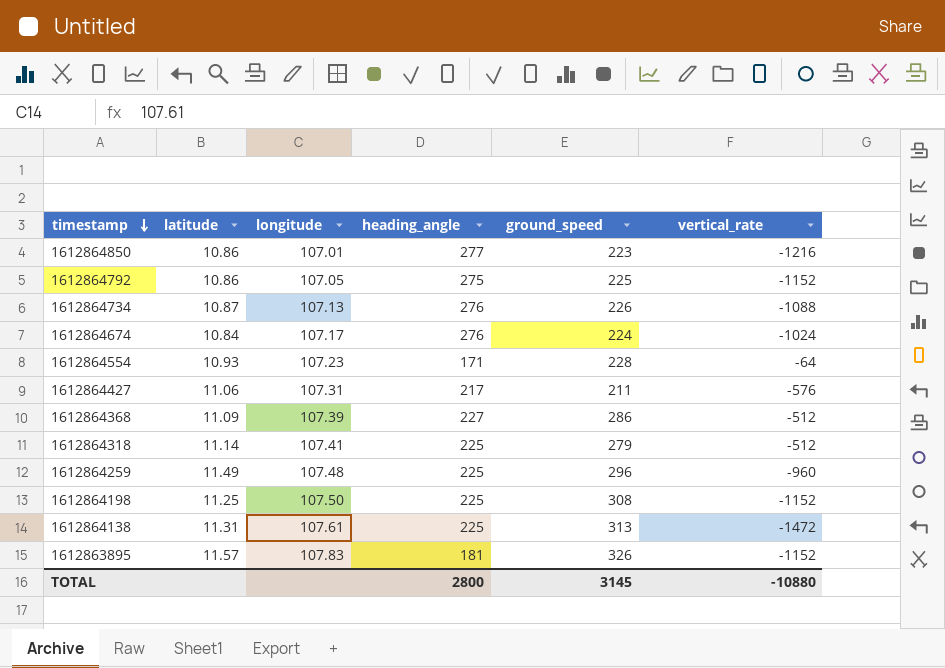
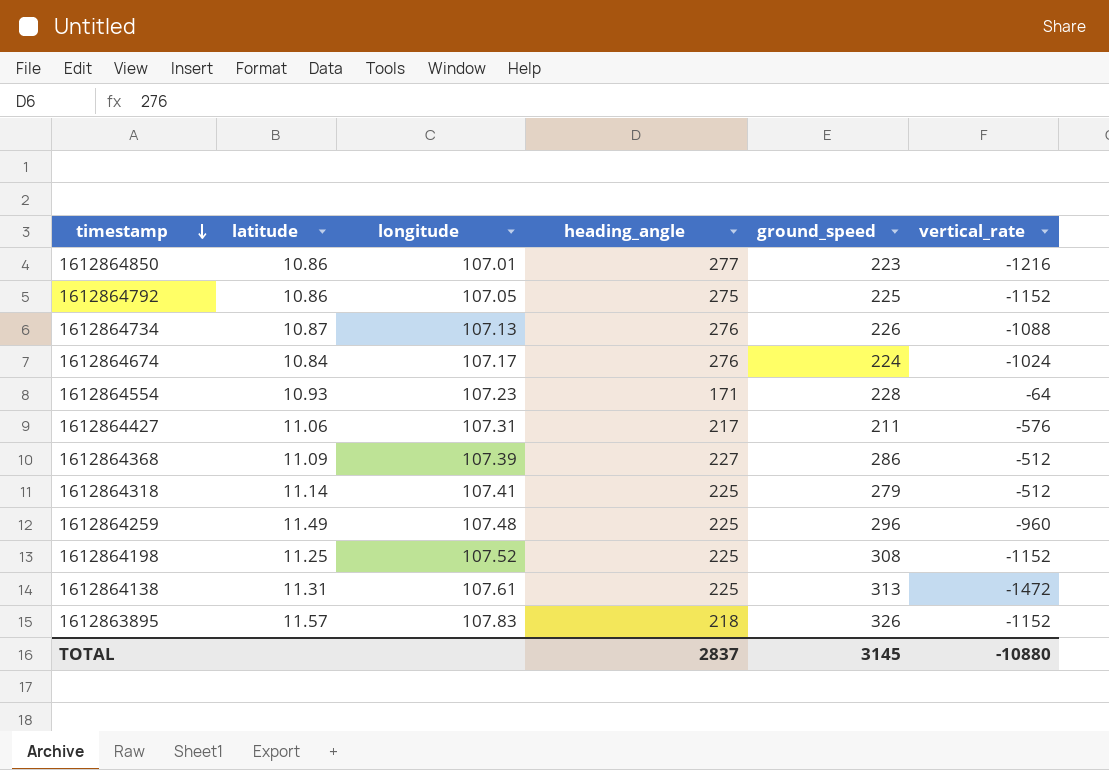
1612864198 | longitude: 107.50 -> 107.52
1612863895 | heading_angle: 181 -> 218
TOTAL | heading_angle: 2800 -> 2837

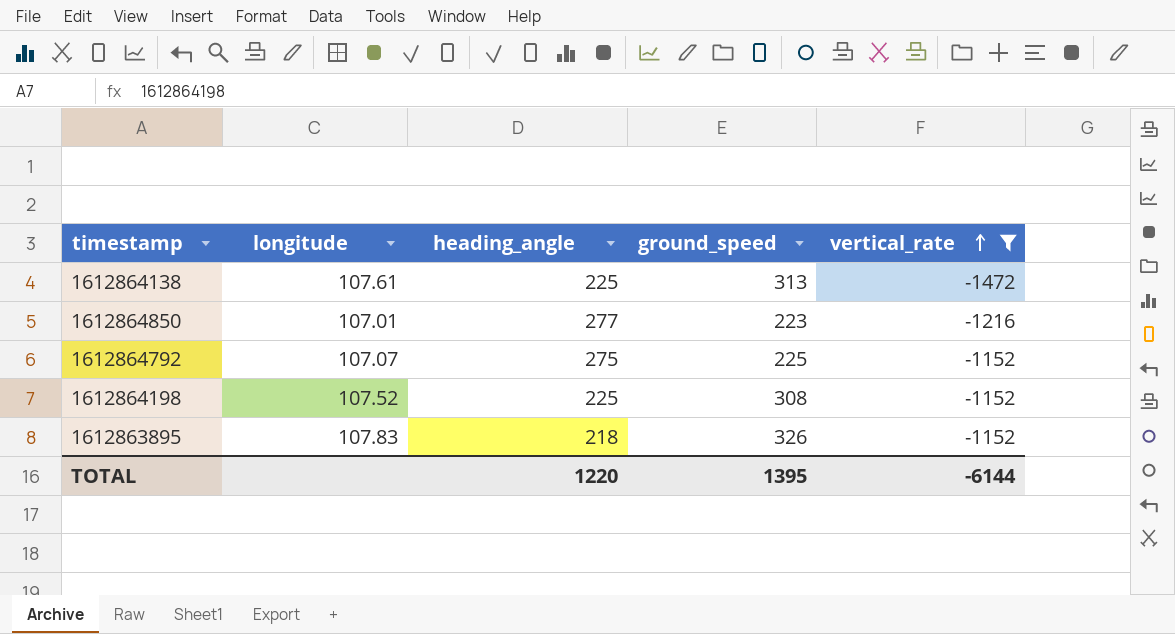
filter: none -> vertical_rate <= -1152
row order: timestamp descending -> vertical_rate ascending
column latitude | position: 2 -> none
1612864792 | longitude: 107.05 -> 107.07
TOTAL | heading_angle: 2837 -> 1220
TOTAL | ground_speed: 3145 -> 1395
TOTAL | vertical_rate: -10880 -> -6144

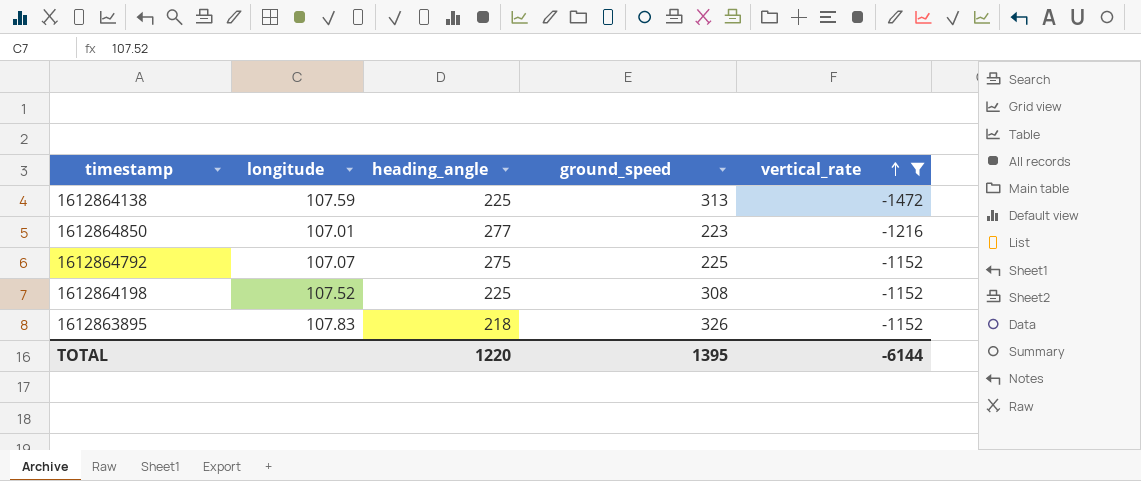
1612864138 | longitude: 107.61 -> 107.59

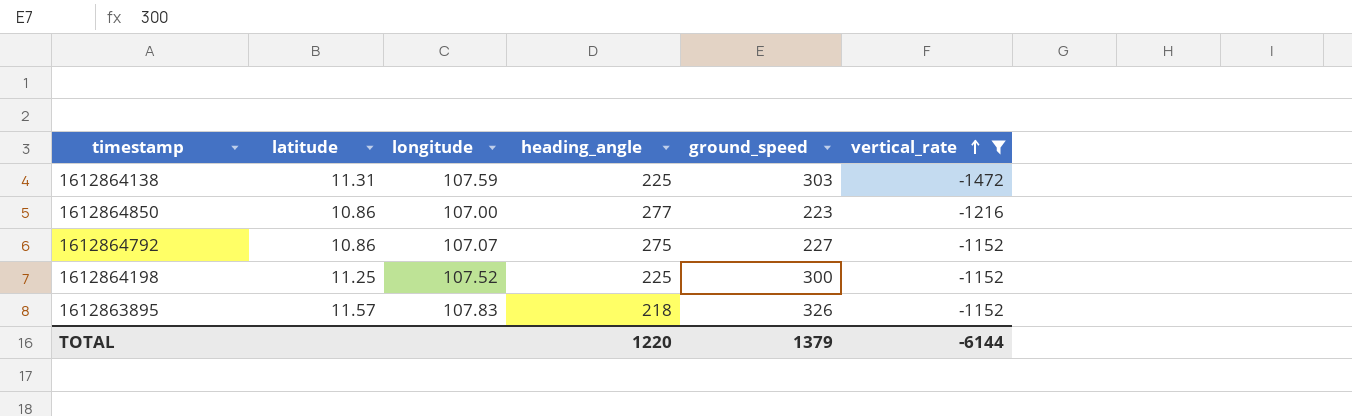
column latitude | position: none -> 2
1612864138 | ground_speed: 313 -> 303
1612864850 | longitude: 107.01 -> 107.00
1612864792 | ground_speed: 225 -> 227
1612864198 | ground_speed: 308 -> 300
TOTAL | ground_speed: 1395 -> 1379

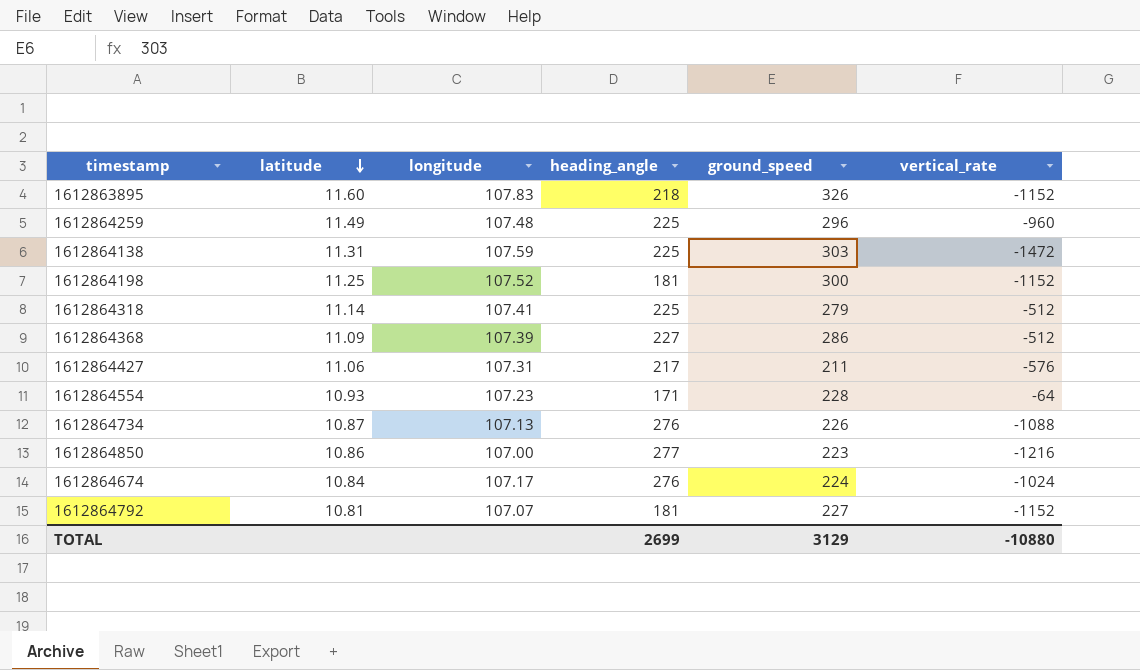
filter: vertical_rate <= -1152 -> none
row order: vertical_rate ascending -> latitude descending
1612863895 | latitude: 11.57 -> 11.60
1612864198 | heading_angle: 225 -> 181
1612864792 | latitude: 10.86 -> 10.81
1612864792 | heading_angle: 275 -> 181
TOTAL | heading_angle: 1220 -> 2699
TOTAL | ground_speed: 1379 -> 3129
TOTAL | vertical_rate: -6144 -> -10880

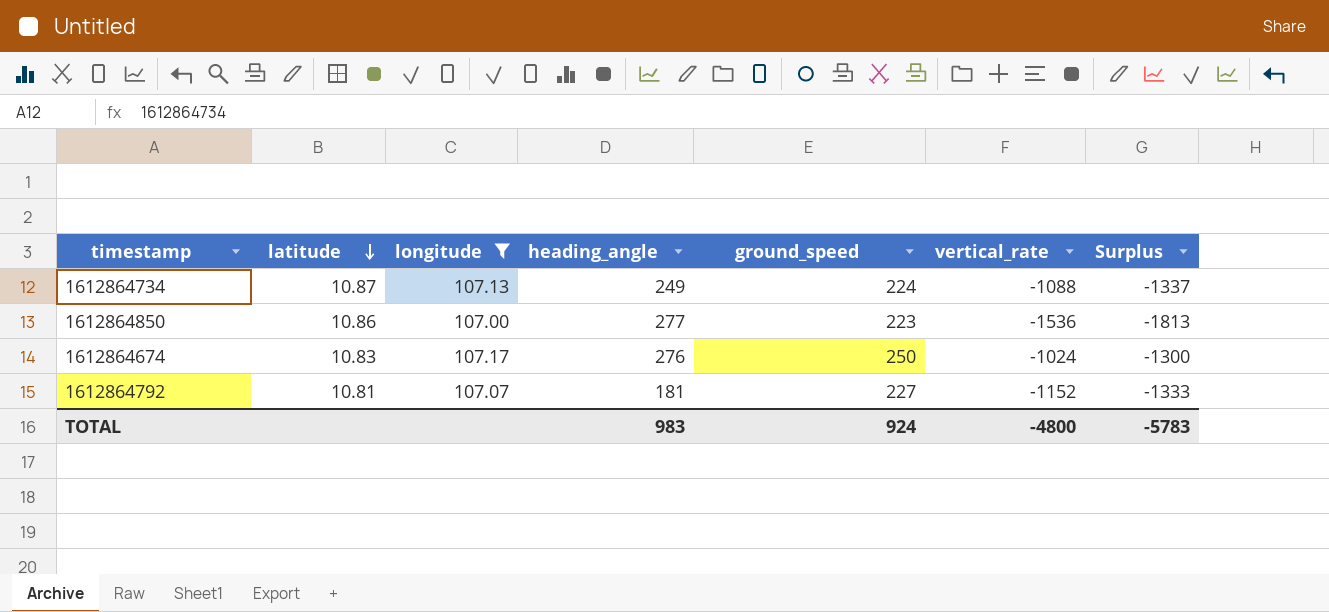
filter: none -> longitude <= 107.17
column Surplus | formula: none -> [vertical_rate] - [heading_angle]
1612864734 | heading_angle: 276 -> 249
1612864734 | ground_speed: 226 -> 224
1612864850 | vertical_rate: -1216 -> -1536
1612864674 | latitude: 10.84 -> 10.83
1612864674 | ground_speed: 224 -> 250
TOTAL | heading_angle: 2699 -> 983
TOTAL | ground_speed: 3129 -> 924
TOTAL | vertical_rate: -10880 -> -4800

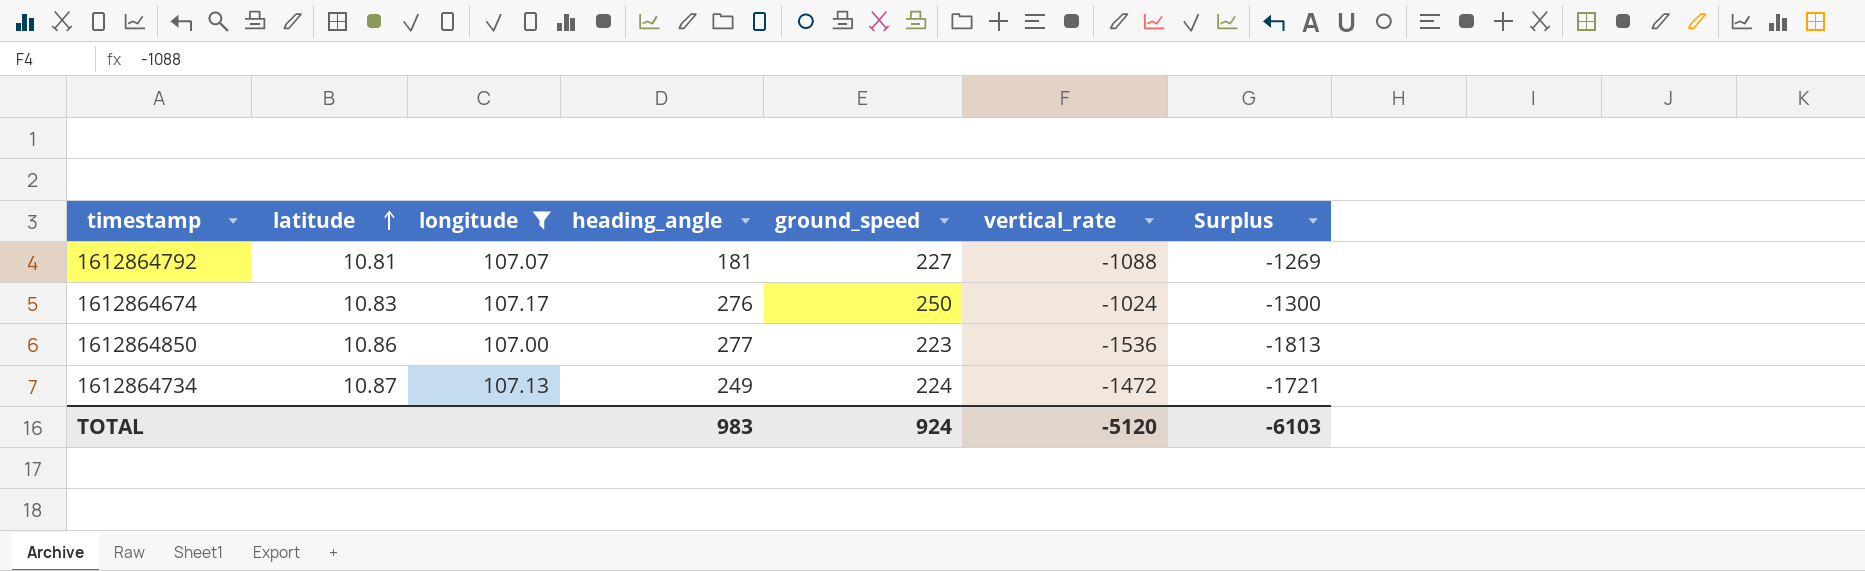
row order: latitude descending -> latitude ascending
1612864792 | vertical_rate: -1152 -> -1088
1612864792 | Surplus: -1333 -> -1269
1612864734 | vertical_rate: -1088 -> -1472
1612864734 | Surplus: -1337 -> -1721
TOTAL | vertical_rate: -4800 -> -5120
TOTAL | Surplus: -5783 -> -6103

